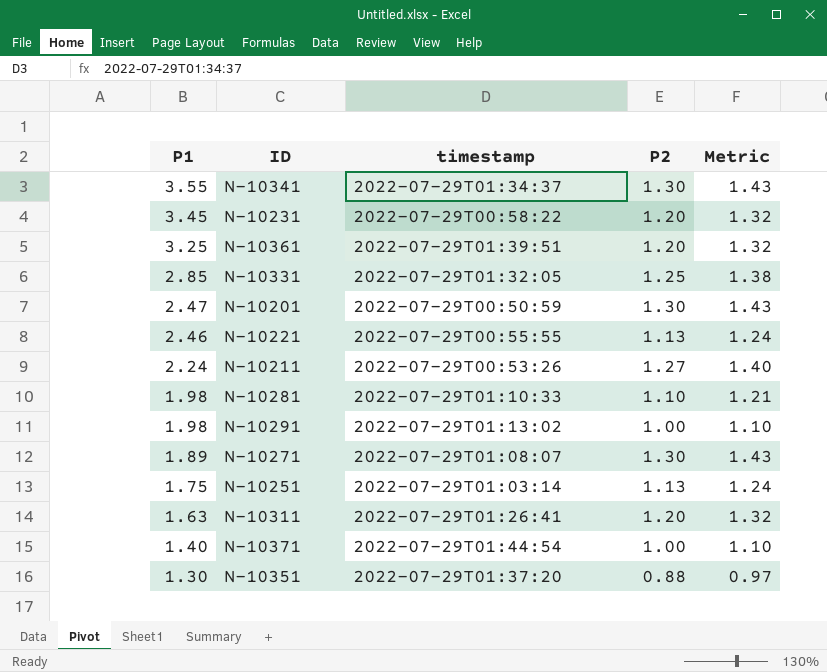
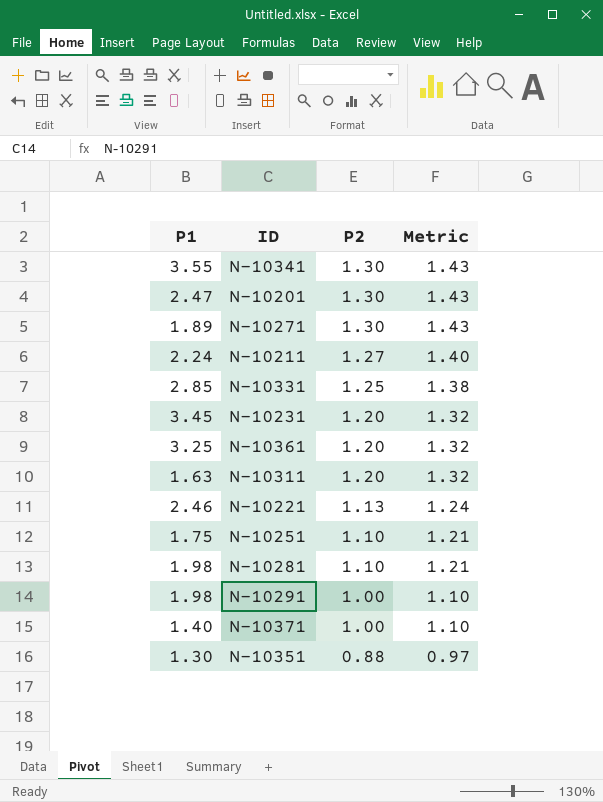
row order: P1 descending -> P2 descending
column timestamp | position: 3 -> none
N-10251 | P2: 1.13 -> 1.10
N-10251 | Metric: 1.24 -> 1.21

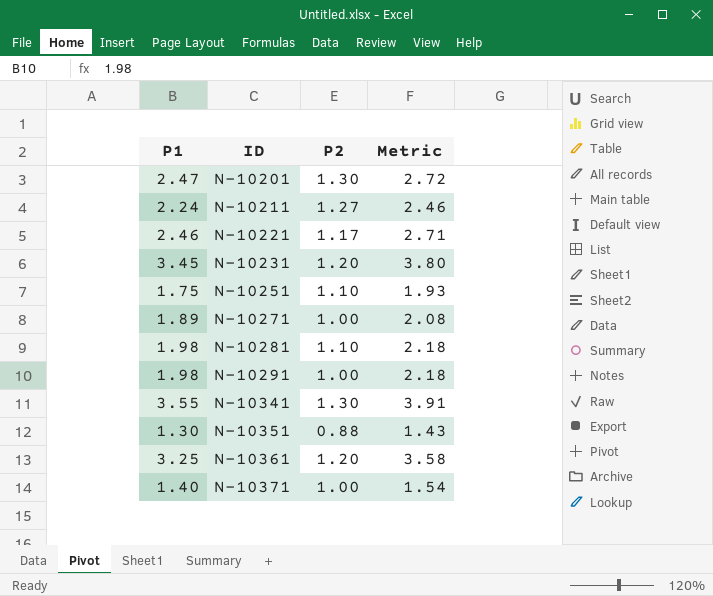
row order: P2 descending -> ID ascending
column Metric | formula: [P2] * 1.1 -> [P1] * 1.1
row N-10331: 2.85 | 1.25 | 1.38 -> none
row N-10311: 1.63 | 1.20 | 1.32 -> none
N-10221 | P2: 1.13 -> 1.17
N-10271 | P2: 1.30 -> 1.00

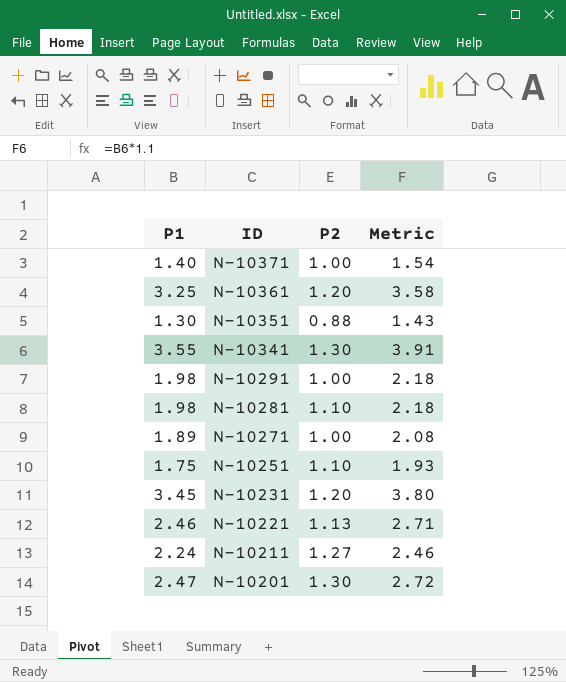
row order: ID ascending -> ID descending
N-10221 | P2: 1.17 -> 1.13

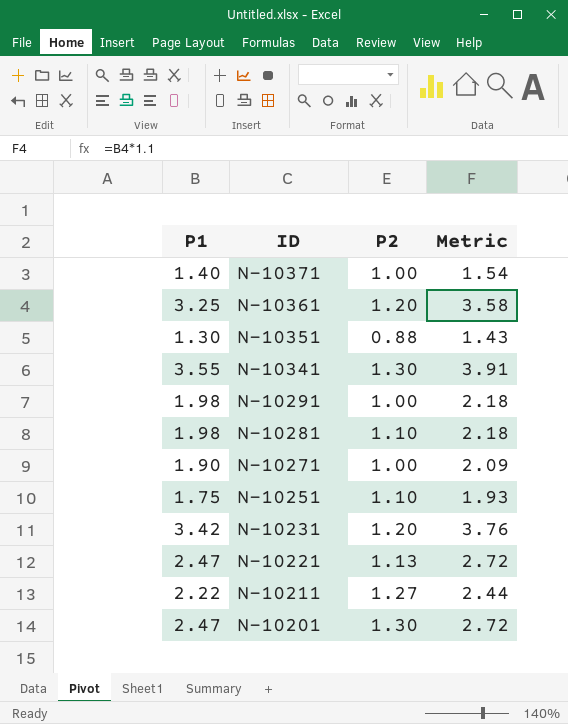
N-10271 | P1: 1.89 -> 1.90
N-10271 | Metric: 2.08 -> 2.09
N-10231 | P1: 3.45 -> 3.42
N-10231 | Metric: 3.80 -> 3.76
N-10221 | P1: 2.46 -> 2.47
N-10221 | Metric: 2.71 -> 2.72
N-10211 | P1: 2.24 -> 2.22
N-10211 | Metric: 2.46 -> 2.44

